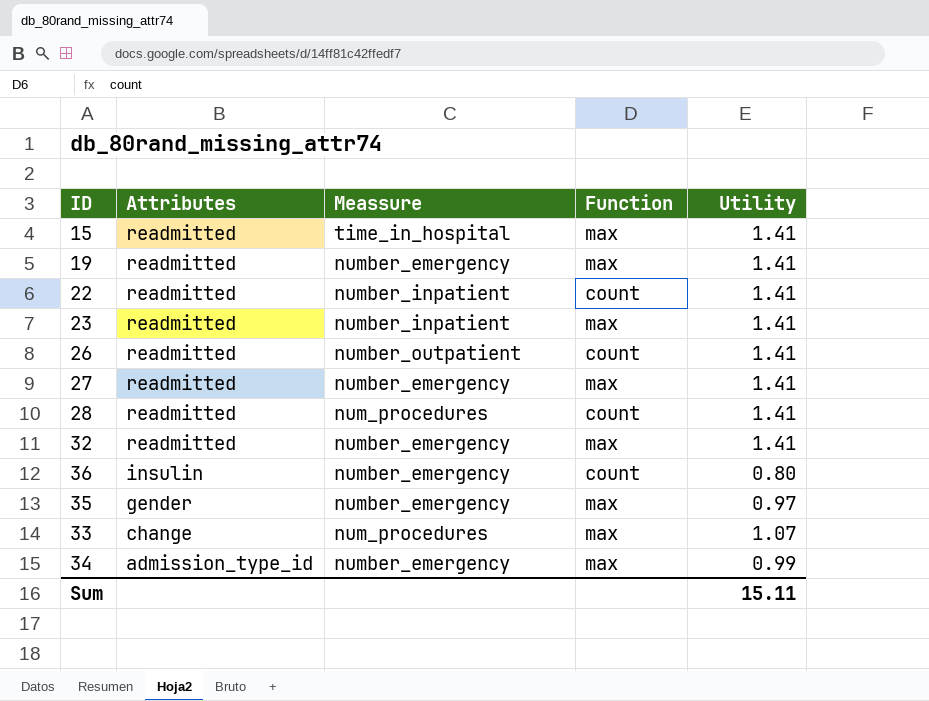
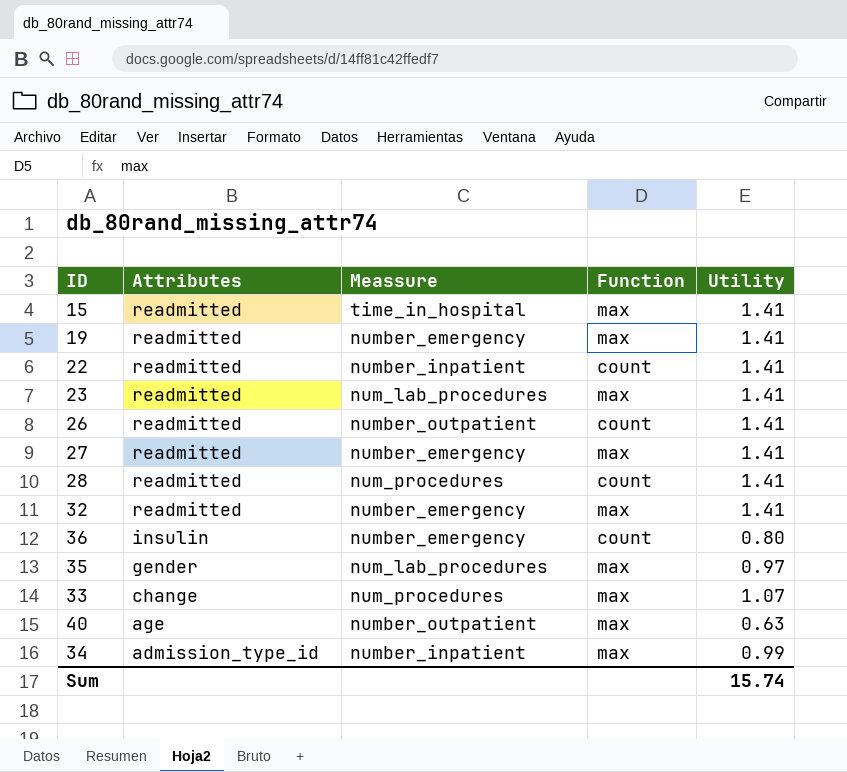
23 | Meassure: number_inpatient -> num_lab_procedures
35 | Meassure: number_emergency -> num_lab_procedures
row 40: none -> age | number_outpatient | max | 0.63
34 | Meassure: number_emergency -> number_inpatient
Sum | Utility: 15.11 -> 15.74

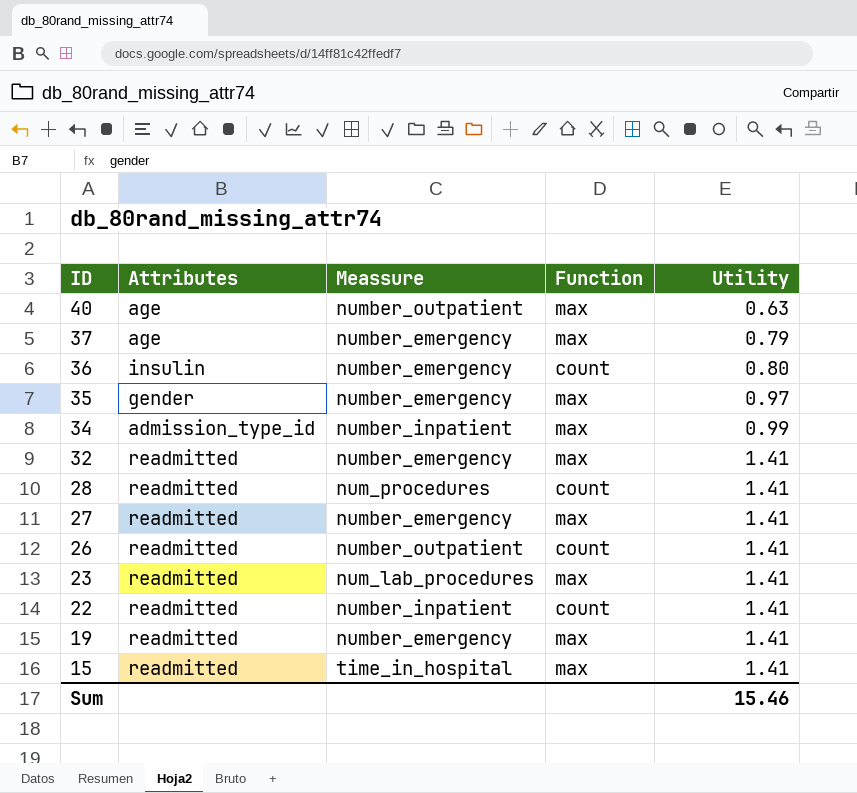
row order: Attributes descending -> ID descending
row 33: change | num_procedures | max | 1.07 -> none
row 37: none -> age | number_emergency | max | 0.79
35 | Meassure: num_lab_procedures -> number_emergency
Sum | Utility: 15.74 -> 15.46

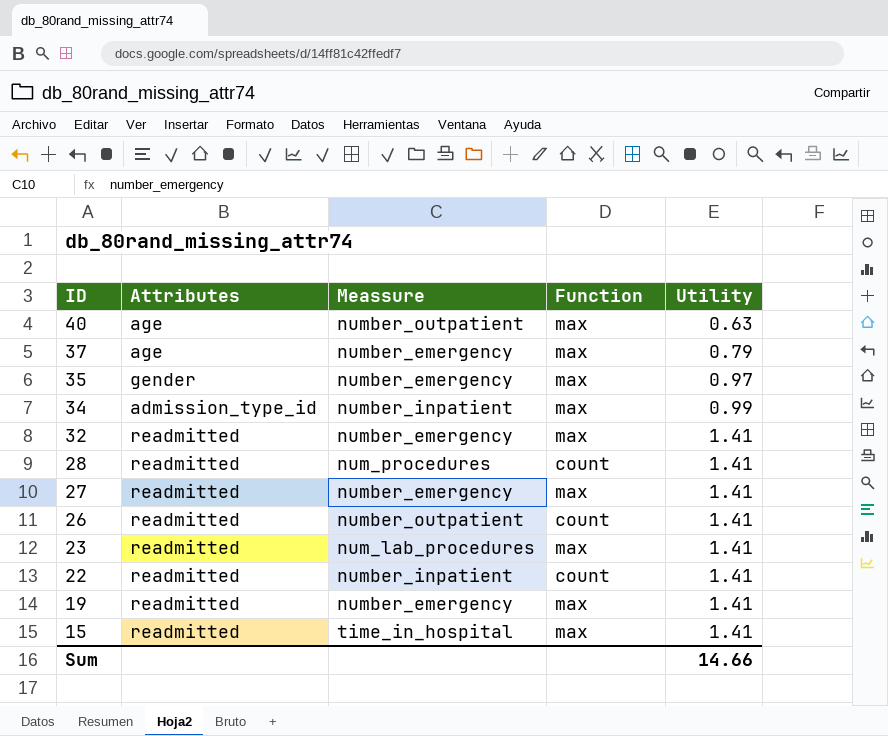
row 36: insulin | number_emergency | count | 0.80 -> none
Sum | Utility: 15.46 -> 14.66

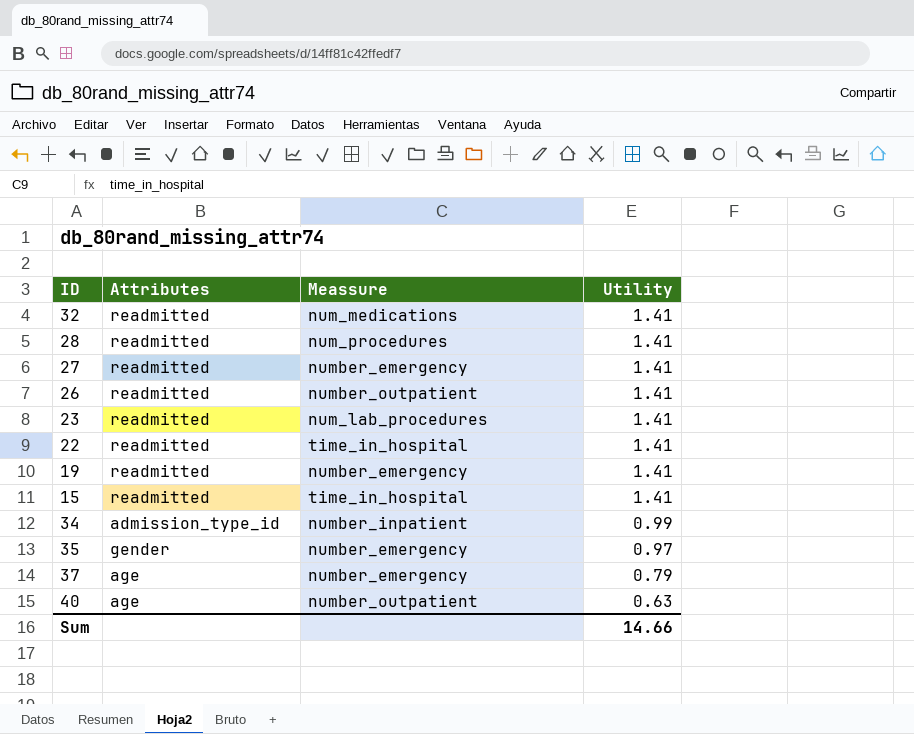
row order: ID descending -> Utility descending
column Function | position: 4 -> none
32 | Meassure: number_emergency -> num_medications
22 | Meassure: number_inpatient -> time_in_hospital

